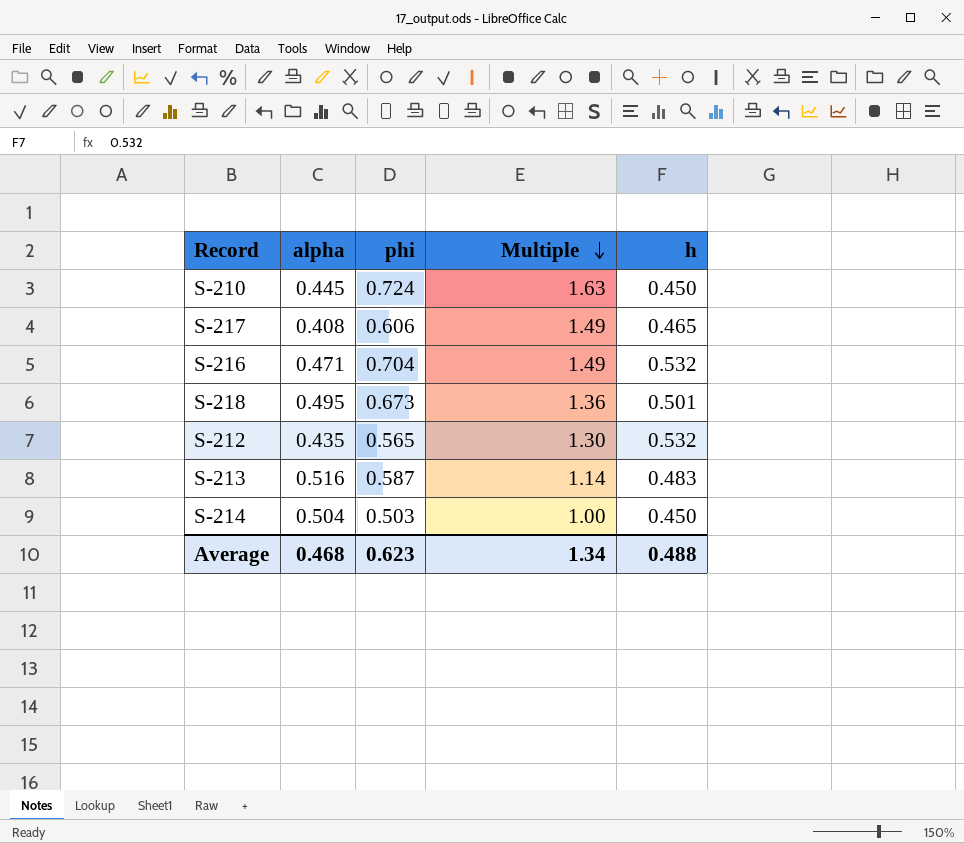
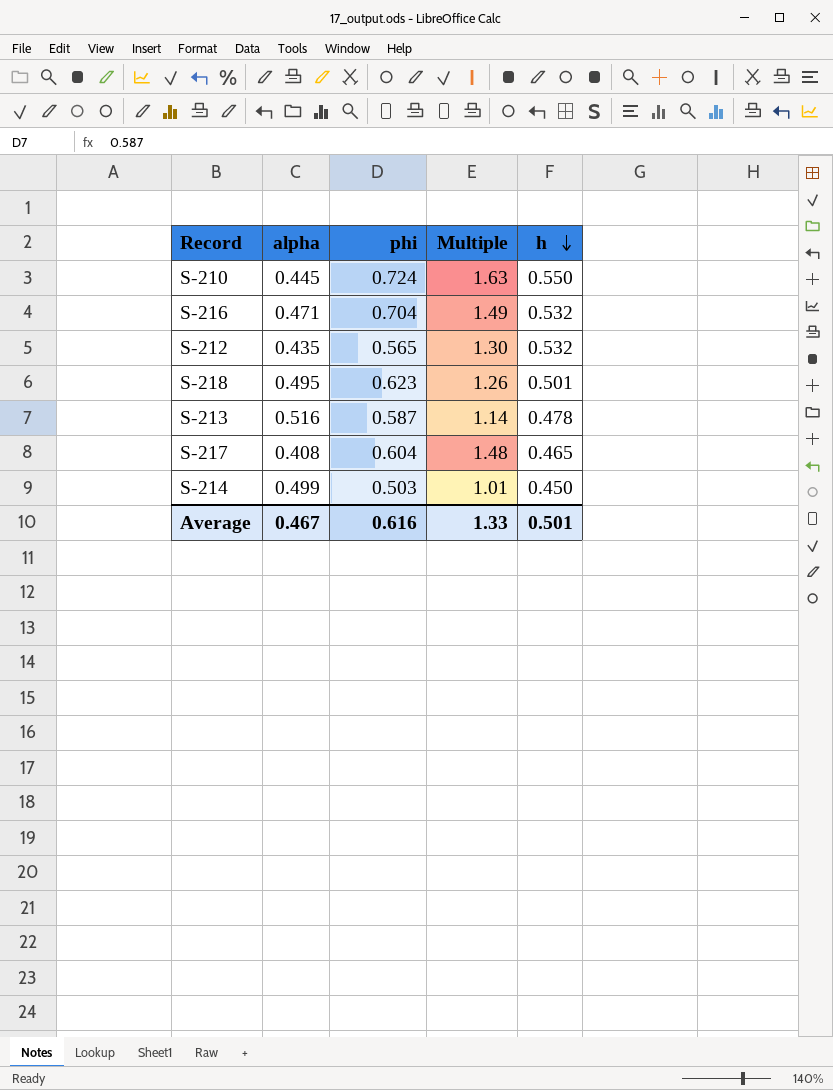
row order: Multiple descending -> h descending
S-210 | h: 0.450 -> 0.550
S-218 | phi: 0.673 -> 0.623
S-218 | Multiple: 1.36 -> 1.26
S-213 | h: 0.483 -> 0.478
S-217 | phi: 0.606 -> 0.604
S-217 | Multiple: 1.49 -> 1.48
S-214 | alpha: 0.504 -> 0.499
S-214 | Multiple: 1.00 -> 1.01
Average | alpha: 0.468 -> 0.467
Average | phi: 0.623 -> 0.616
Average | Multiple: 1.34 -> 1.33
Average | h: 0.488 -> 0.501

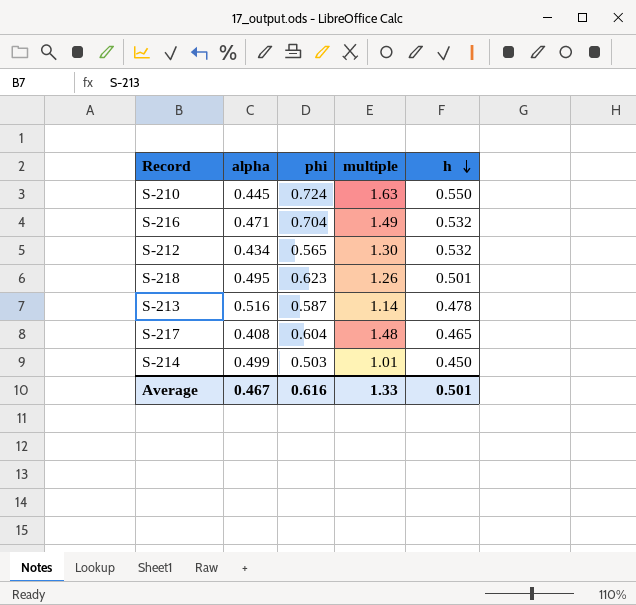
column name: Multiple -> multiple
S-212 | alpha: 0.435 -> 0.434

